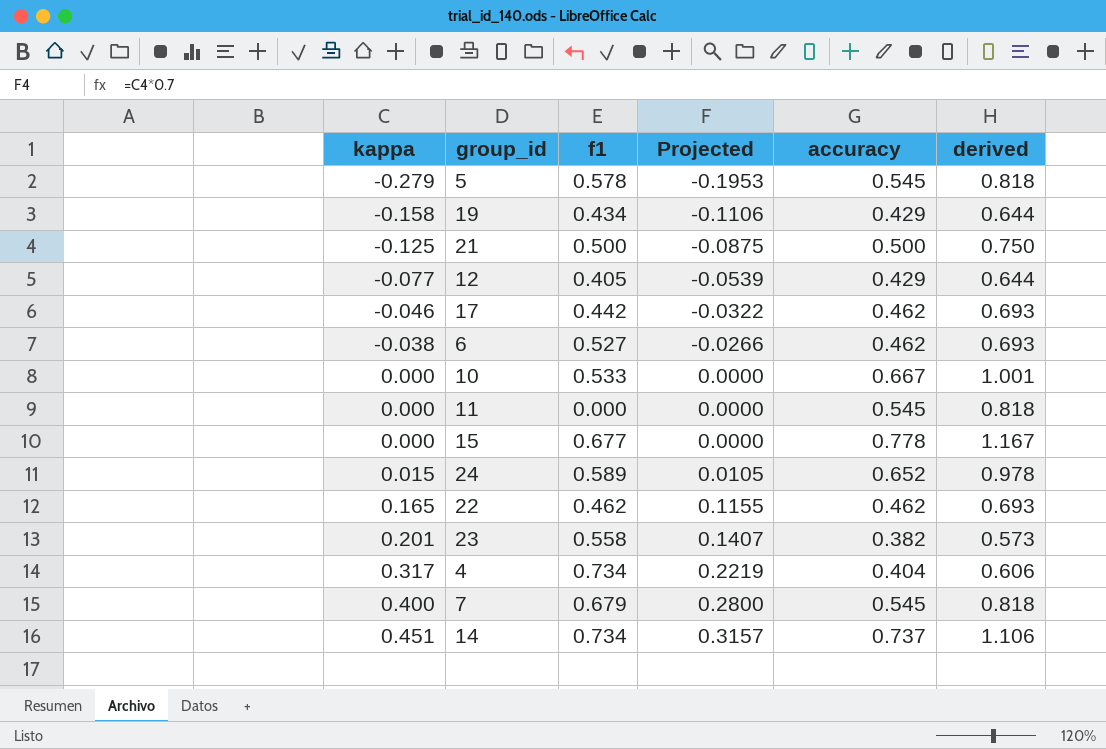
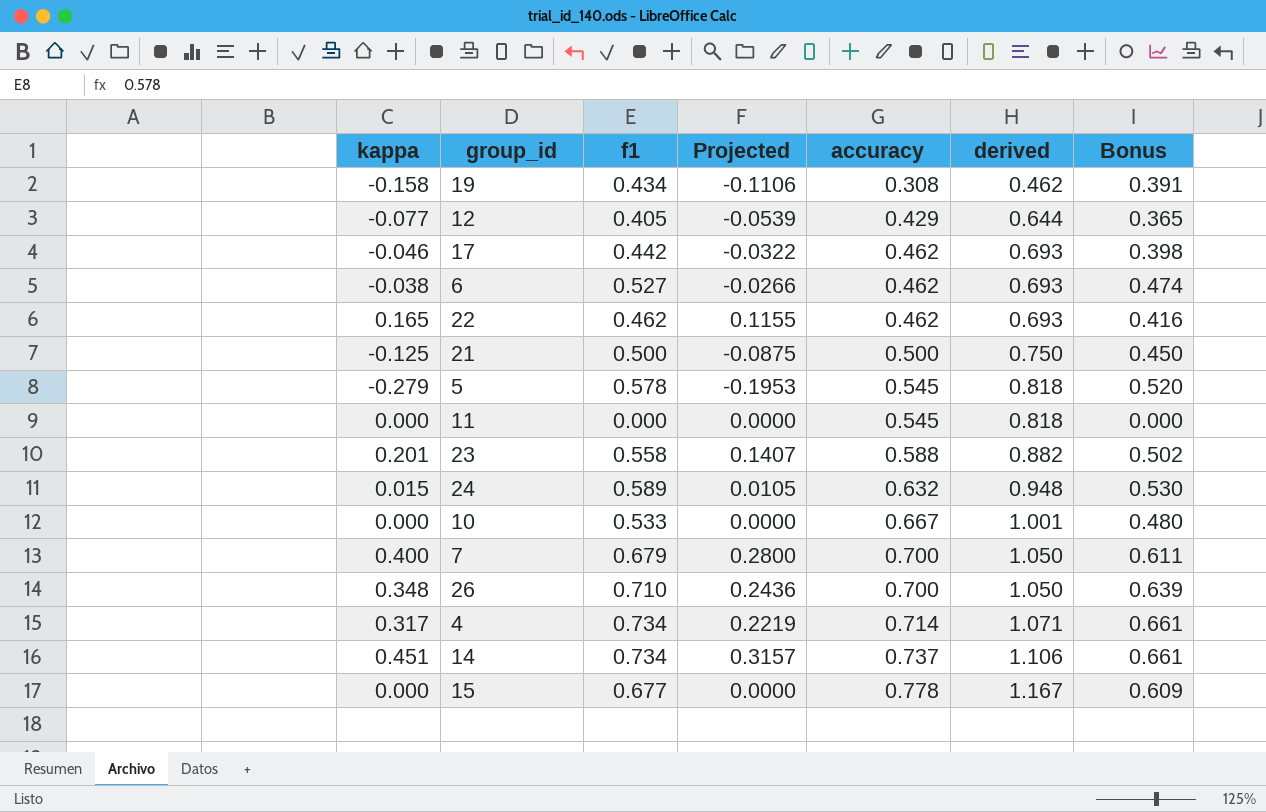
row order: kappa ascending -> accuracy ascending
column Bonus | formula: none -> [f1] * 0.9
19 | accuracy: 0.429 -> 0.308
19 | derived: 0.644 -> 0.462
23 | accuracy: 0.382 -> 0.588
23 | derived: 0.573 -> 0.882
24 | accuracy: 0.652 -> 0.632
24 | derived: 0.978 -> 0.948
7 | accuracy: 0.545 -> 0.700
7 | derived: 0.818 -> 1.050
row 26: none -> 0.348 | 0.710 | 0.2436 | 0.700 | 1.050 | 0.639
4 | accuracy: 0.404 -> 0.714
4 | derived: 0.606 -> 1.071

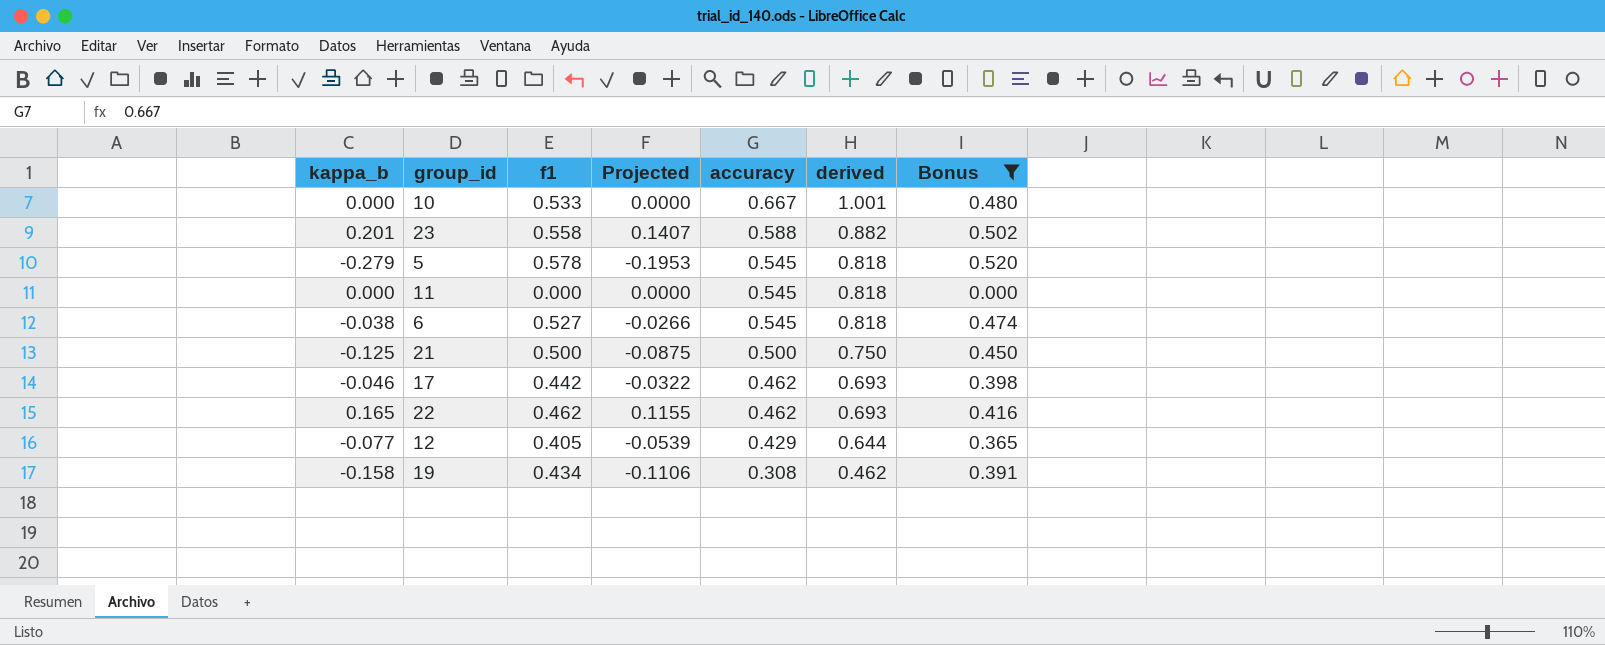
filter: none -> Bonus <= 0.520
row order: accuracy ascending -> accuracy descending
column name: kappa -> kappa_b
6 | accuracy: 0.462 -> 0.545
6 | derived: 0.693 -> 0.818

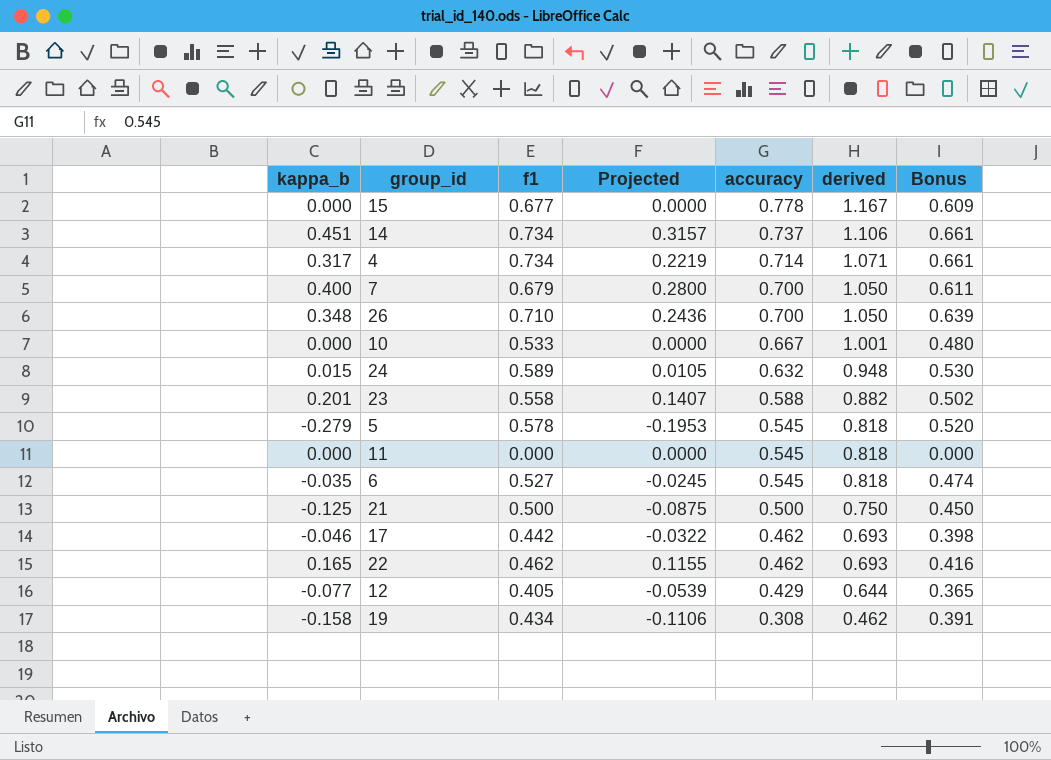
filter: Bonus <= 0.520 -> none
6 | kappa_b: -0.038 -> -0.035
6 | Projected: -0.0266 -> -0.0245

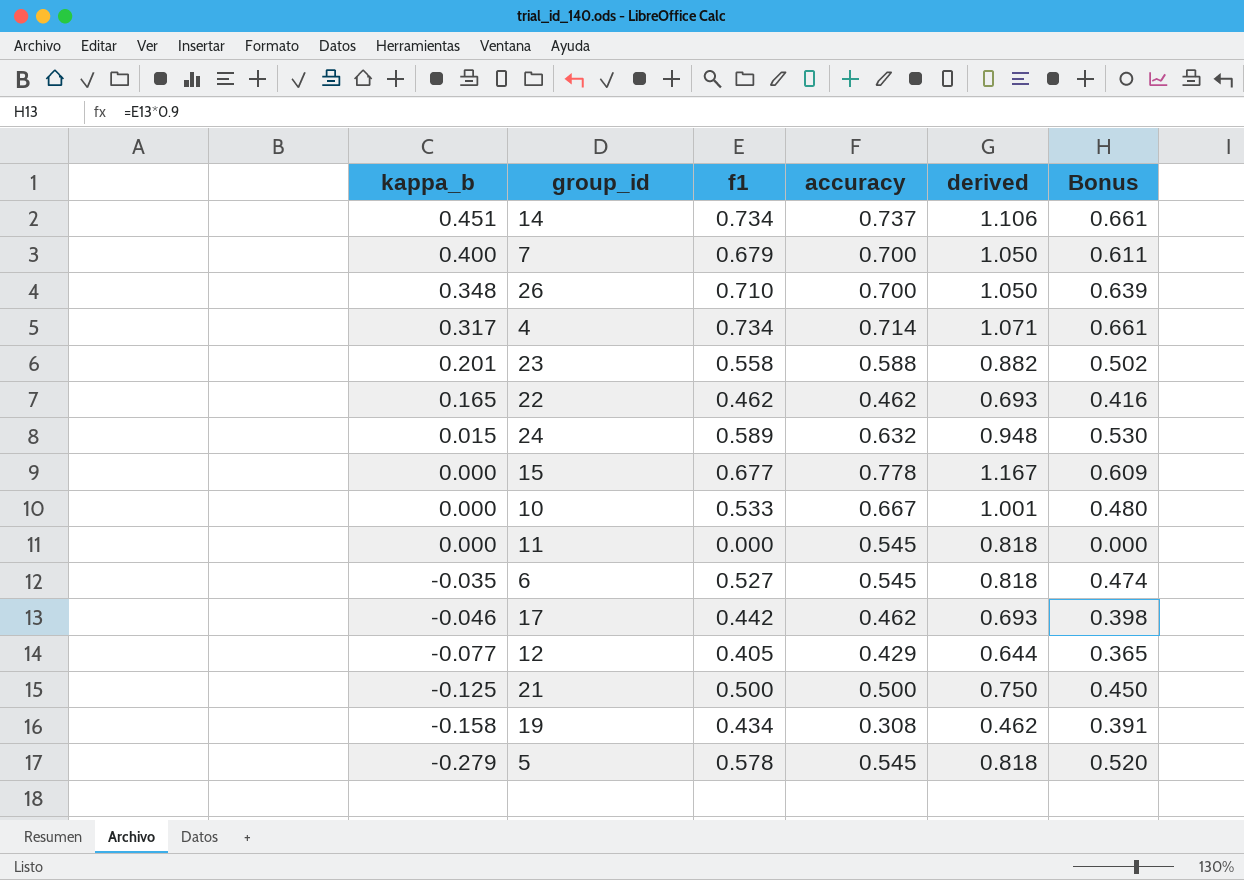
row order: accuracy descending -> kappa_b descending
column Projected | formula: [kappa_b] * 0.7 -> none

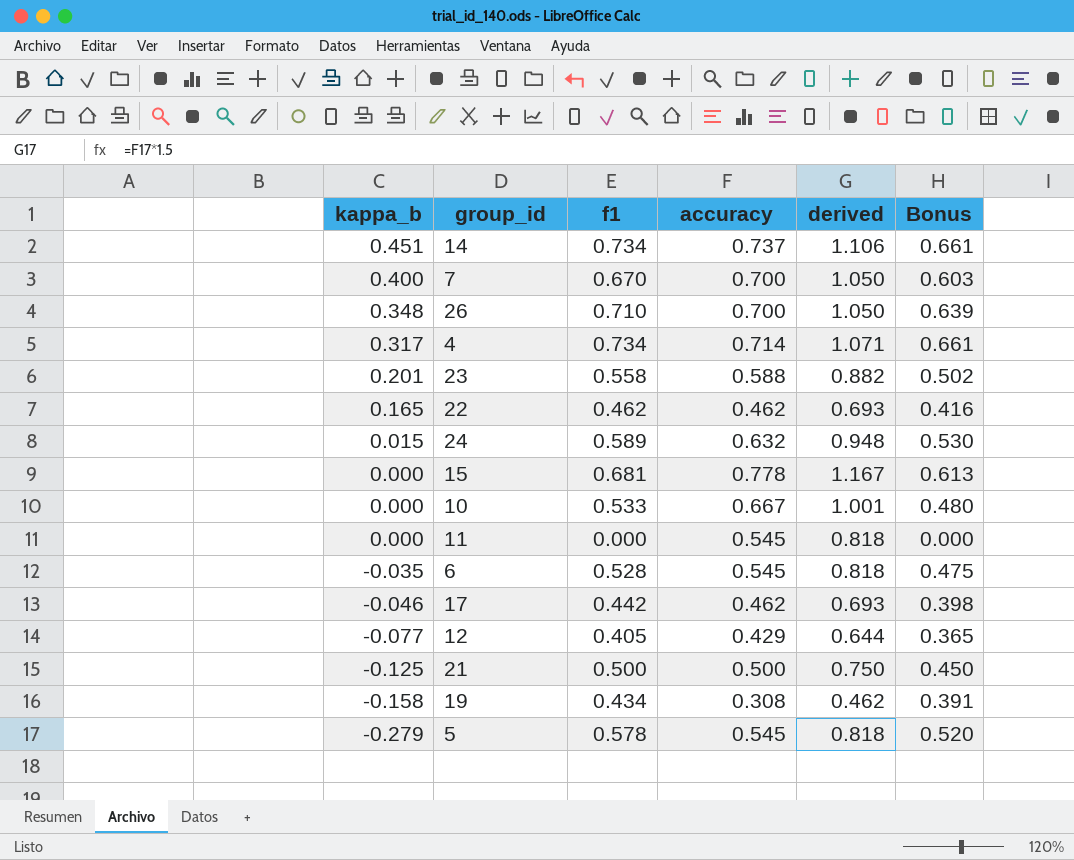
7 | f1: 0.679 -> 0.670
7 | Bonus: 0.611 -> 0.603
15 | f1: 0.677 -> 0.681
15 | Bonus: 0.609 -> 0.613
6 | f1: 0.527 -> 0.528
6 | Bonus: 0.474 -> 0.475

